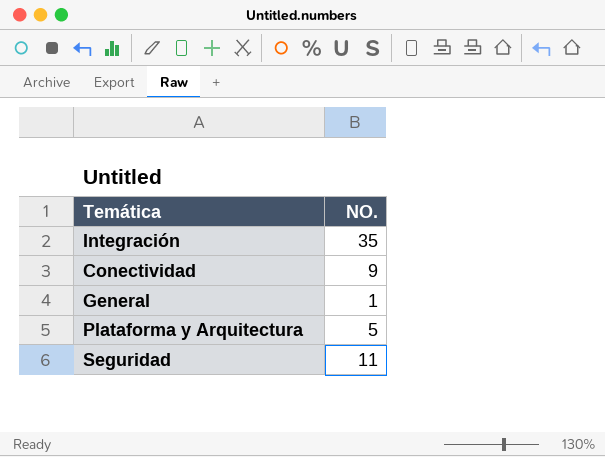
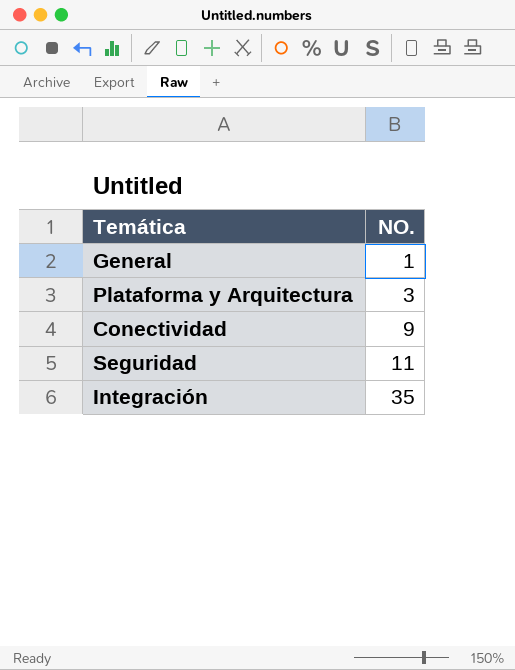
row order: none -> NO. ascending
Plataforma y Arquitectura | NO.: 5 -> 3

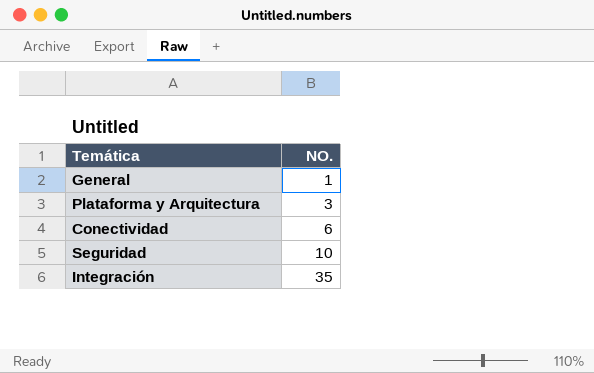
Conectividad | NO.: 9 -> 6
Seguridad | NO.: 11 -> 10

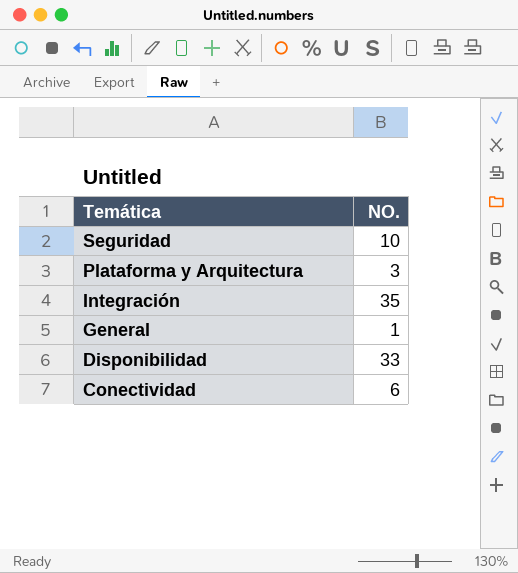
row order: NO. ascending -> Temática descending
row Disponibilidad: none -> 33

